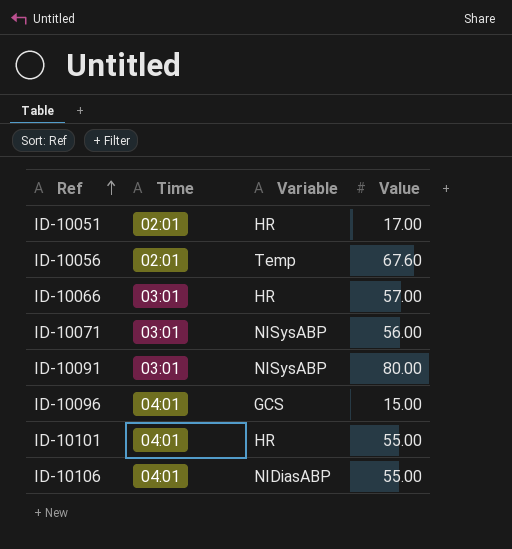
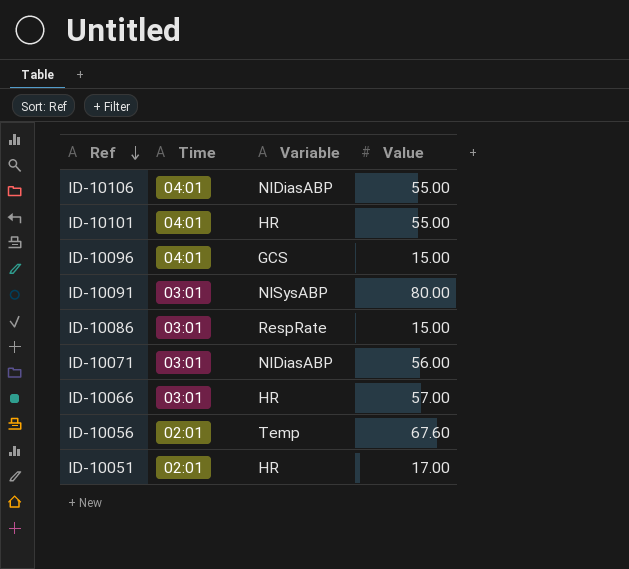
row order: Ref ascending -> Ref descending
row ID-10086: none -> 03:01 | RespRate | 15.00
ID-10071 | Variable: NISysABP -> NIDiasABP

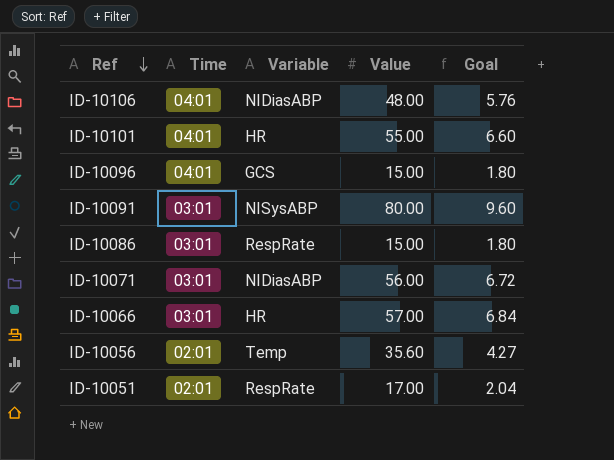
column Goal | formula: none -> [Value] * 0.12
ID-10106 | Value: 55.00 -> 48.00
ID-10056 | Value: 67.60 -> 35.60
ID-10051 | Variable: HR -> RespRate

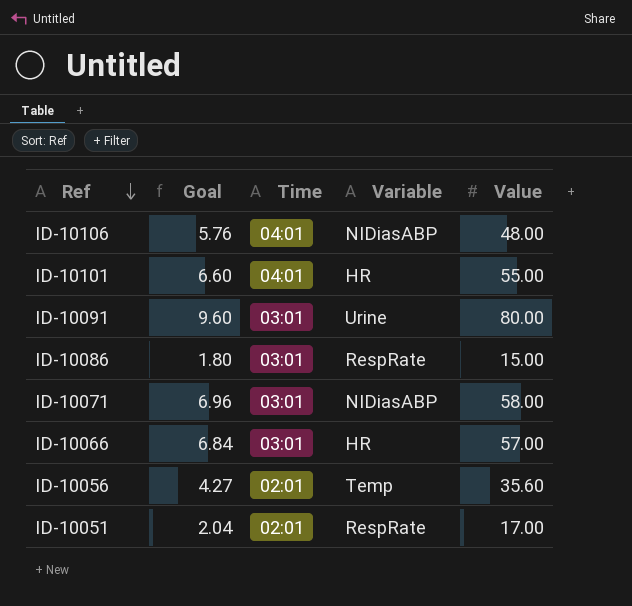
column Goal | position: 5 -> 2
row ID-10096: 04:01 | GCS | 15.00 | 1.80 -> none
ID-10091 | Variable: NISysABP -> Urine
ID-10071 | Goal: 6.72 -> 6.96
ID-10071 | Value: 56.00 -> 58.00

